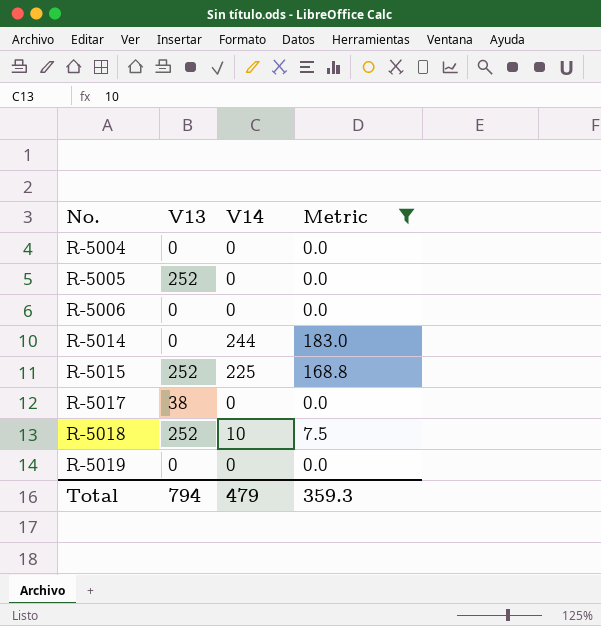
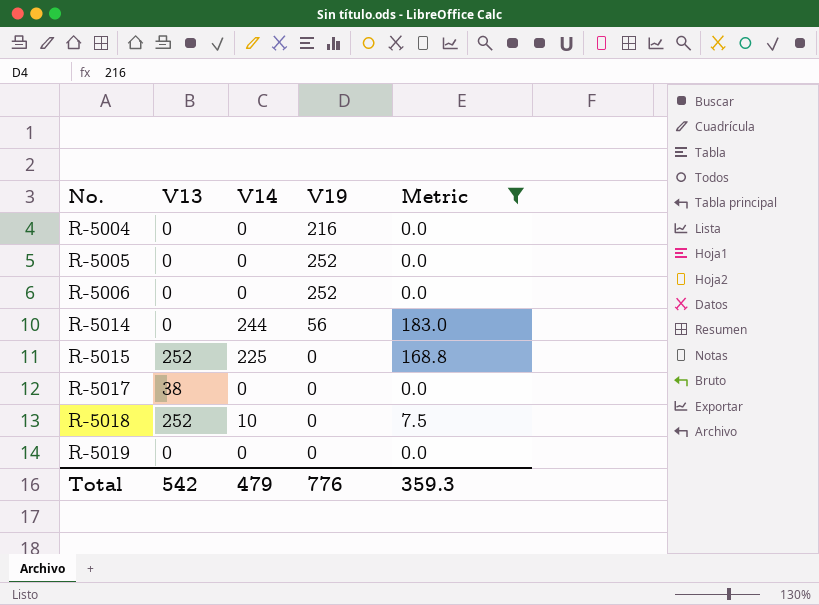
column V19 | position: none -> 4
R-5005 | V13: 252 -> 0
Total | V13: 794 -> 542

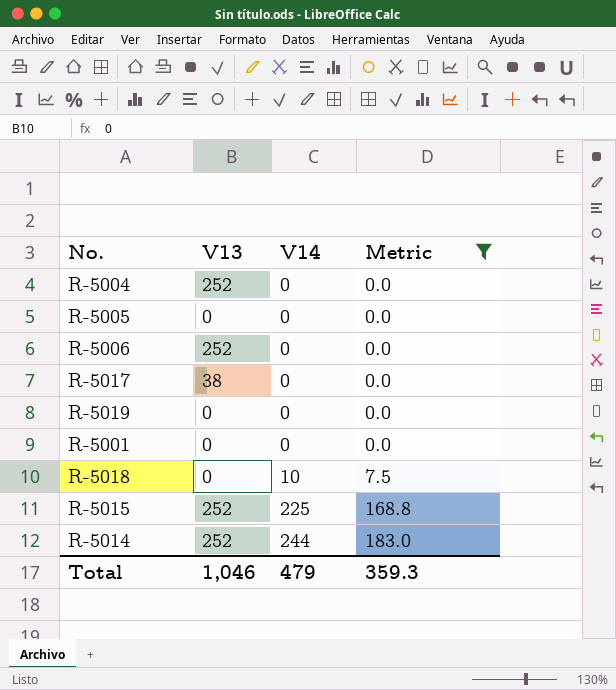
row order: No. ascending -> V14 ascending
column V19 | position: 4 -> none
R-5004 | V13: 0 -> 252
R-5006 | V13: 0 -> 252
row R-5001: none -> 0 | 0 | 0.0
R-5018 | V13: 252 -> 0
R-5014 | V13: 0 -> 252
Total | V13: 542 -> 1,046

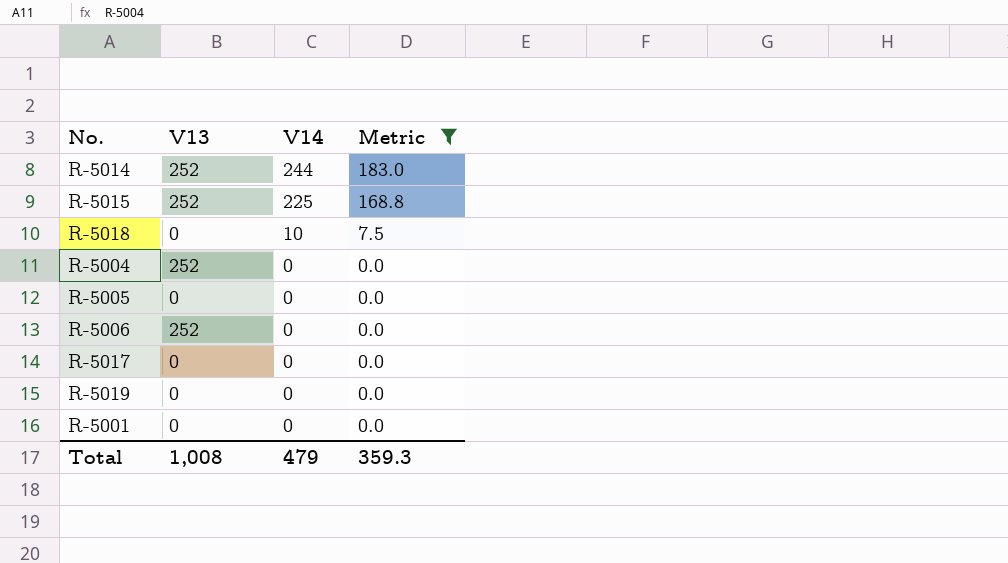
row order: V14 ascending -> V14 descending
R-5017 | V13: 38 -> 0
Total | V13: 1,046 -> 1,008

